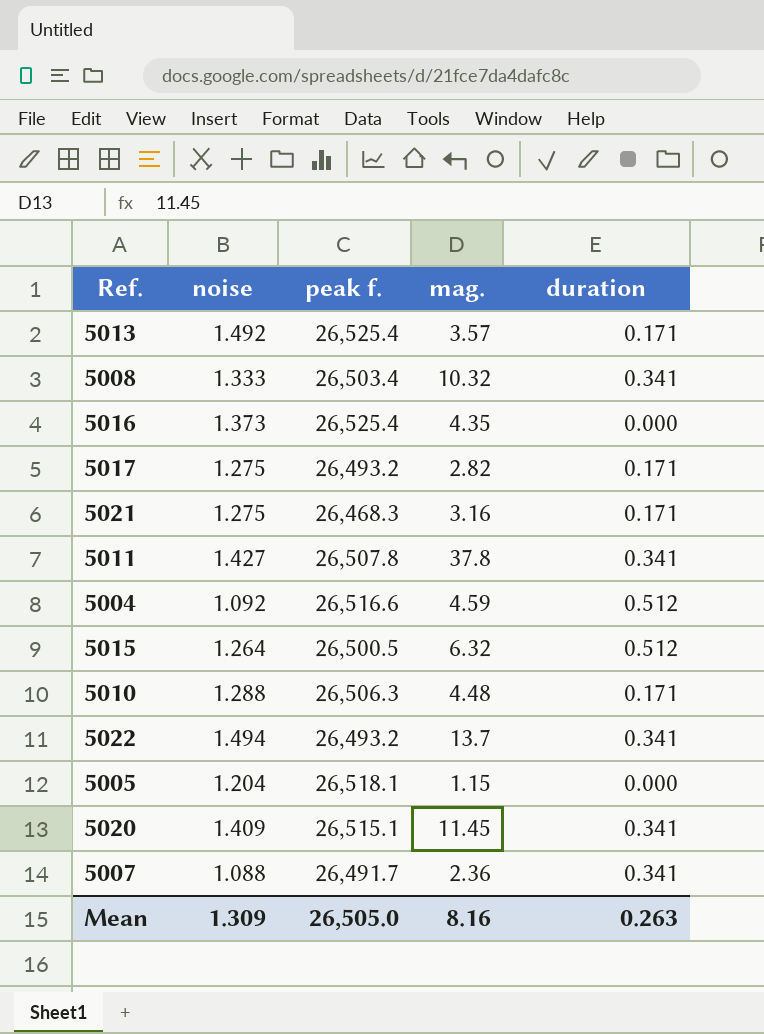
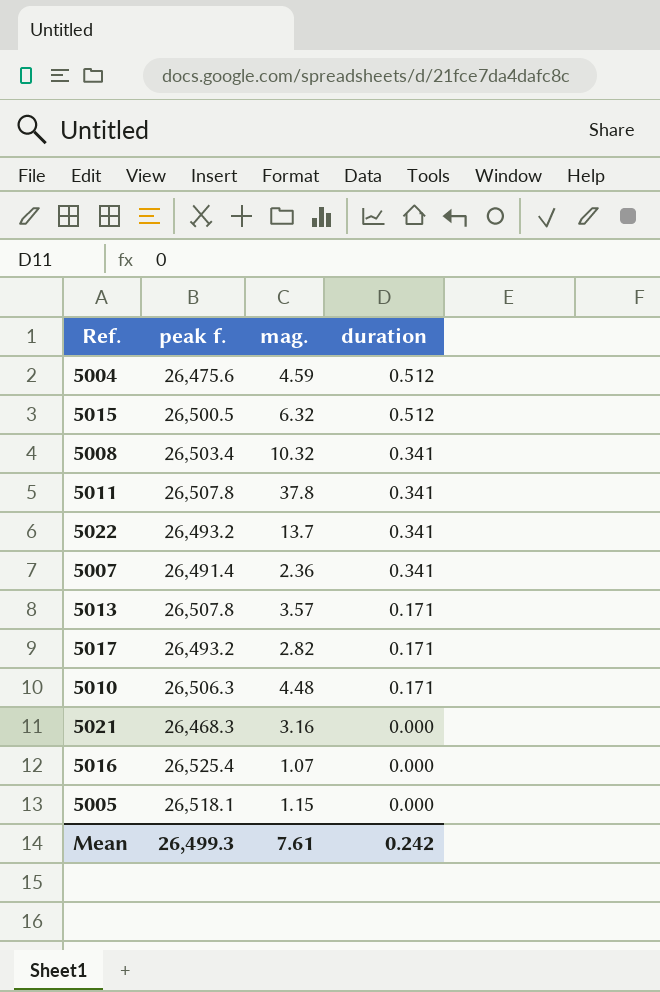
row order: none -> duration descending
column noise | position: 2 -> none
row 5020: 1.409 | 26,515.1 | 11.45 | 0.341 -> none
5004 | peak f.: 26,516.6 -> 26,475.6
5007 | peak f.: 26,491.7 -> 26,491.4
5013 | peak f.: 26,525.4 -> 26,507.8
5021 | duration: 0.171 -> 0.000
5016 | mag.: 4.35 -> 1.07
Mean | peak f.: 26,505.0 -> 26,499.3
Mean | mag.: 8.16 -> 7.61
Mean | duration: 0.263 -> 0.242

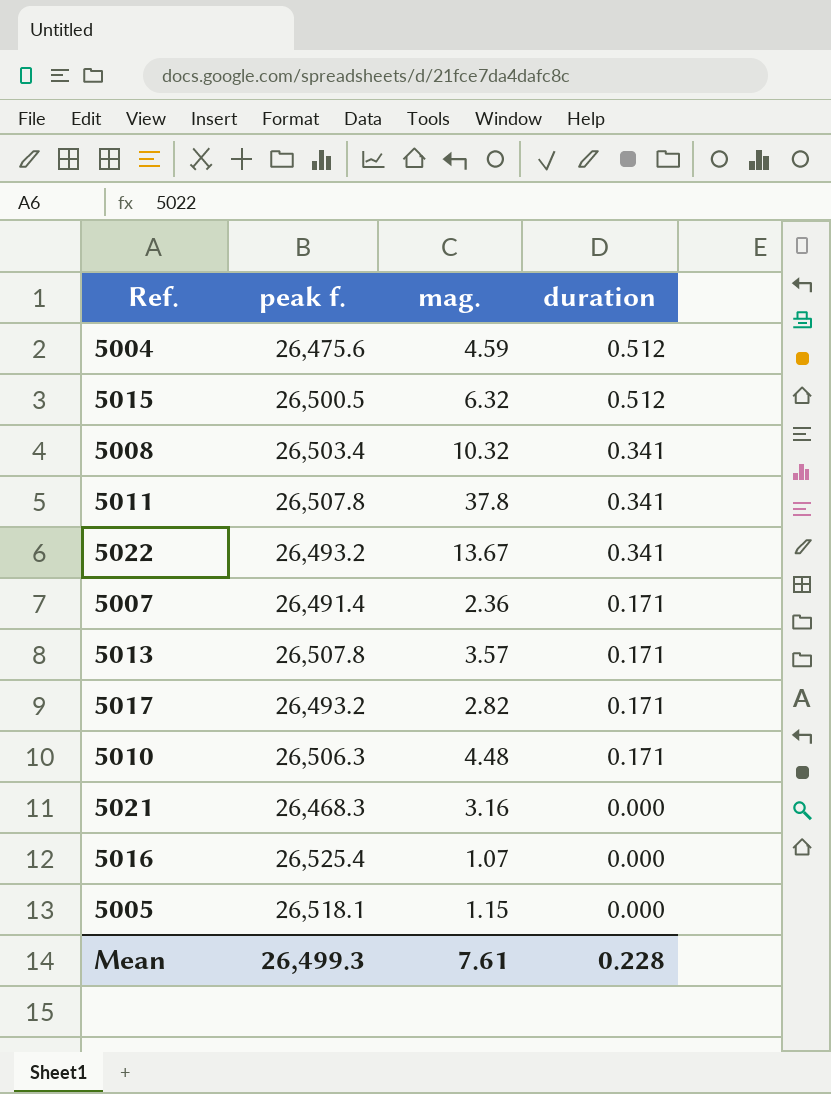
5022 | mag.: 13.7 -> 13.67
5007 | duration: 0.341 -> 0.171
Mean | duration: 0.242 -> 0.228

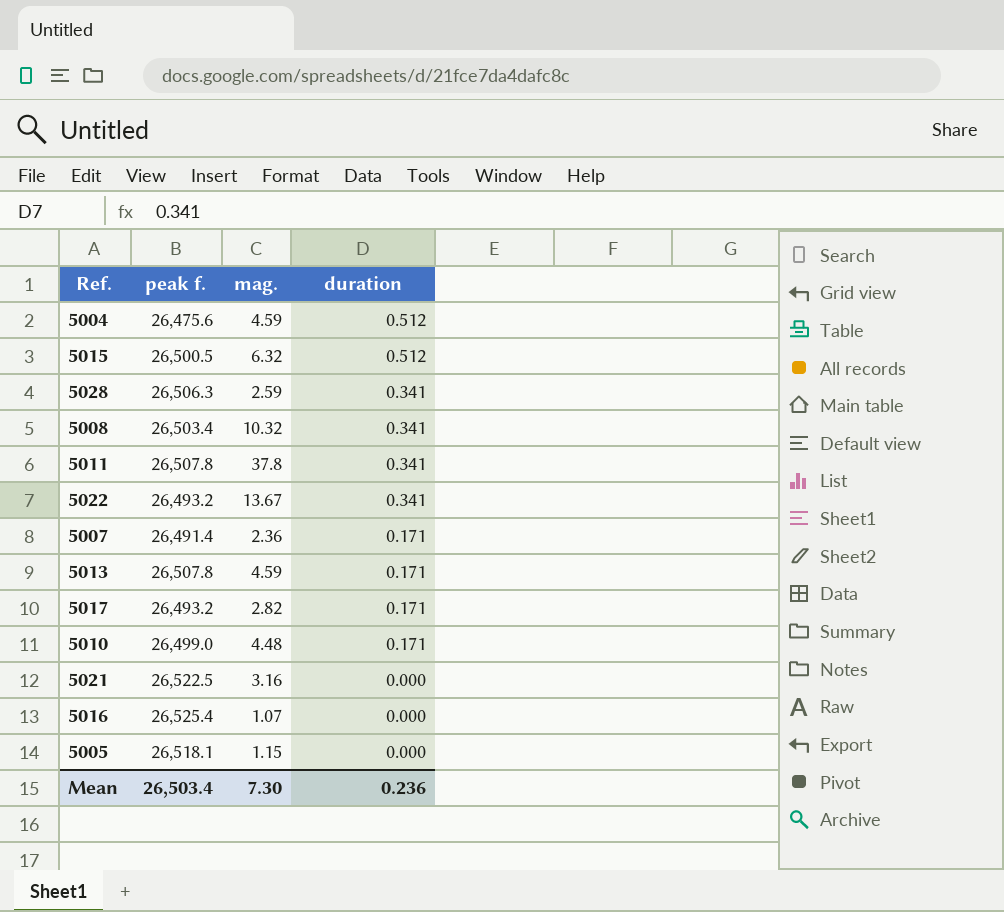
row 5028: none -> 26,506.3 | 2.59 | 0.341
5013 | mag.: 3.57 -> 4.59
5010 | peak f.: 26,506.3 -> 26,499.0
5021 | peak f.: 26,468.3 -> 26,522.5
Mean | peak f.: 26,499.3 -> 26,503.4
Mean | mag.: 7.61 -> 7.30
Mean | duration: 0.228 -> 0.236

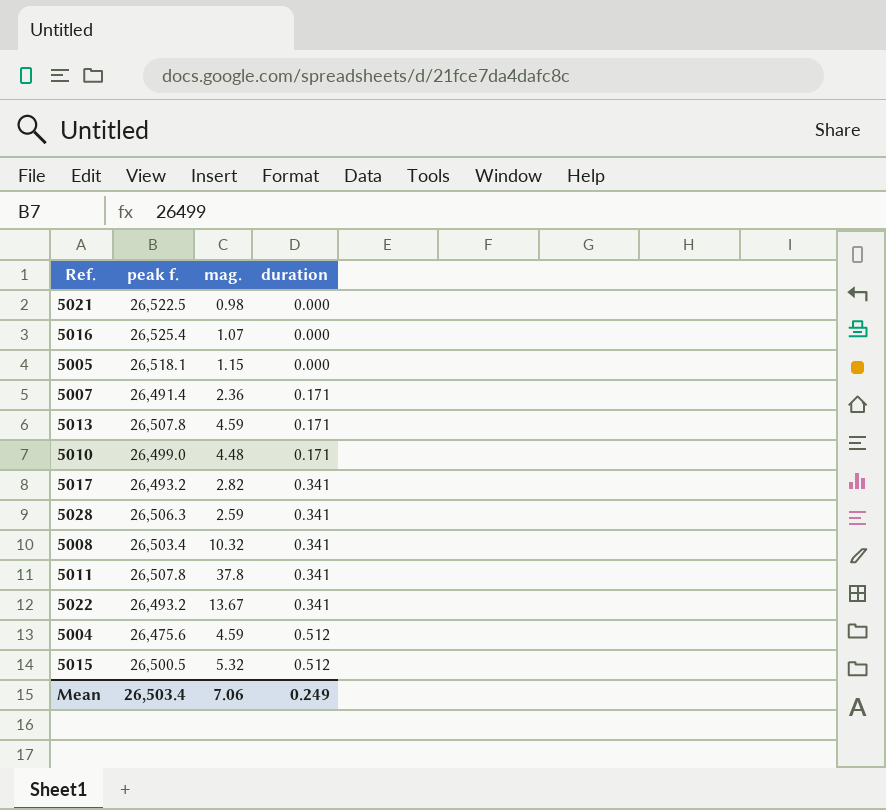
row order: duration descending -> duration ascending
5021 | mag.: 3.16 -> 0.98
5017 | duration: 0.171 -> 0.341
5015 | mag.: 6.32 -> 5.32
Mean | mag.: 7.30 -> 7.06
Mean | duration: 0.236 -> 0.249

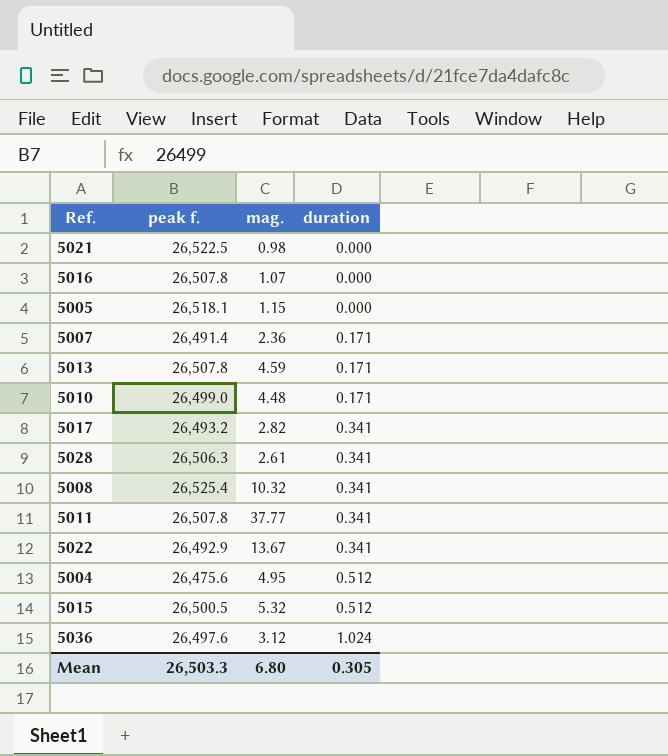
5016 | peak f.: 26,525.4 -> 26,507.8
5028 | mag.: 2.59 -> 2.61
5008 | peak f.: 26,503.4 -> 26,525.4
5011 | mag.: 37.8 -> 37.77
5022 | peak f.: 26,493.2 -> 26,492.9
5004 | mag.: 4.59 -> 4.95
row 5036: none -> 26,497.6 | 3.12 | 1.024
Mean | peak f.: 26,503.4 -> 26,503.3
Mean | mag.: 7.06 -> 6.80
Mean | duration: 0.249 -> 0.305

